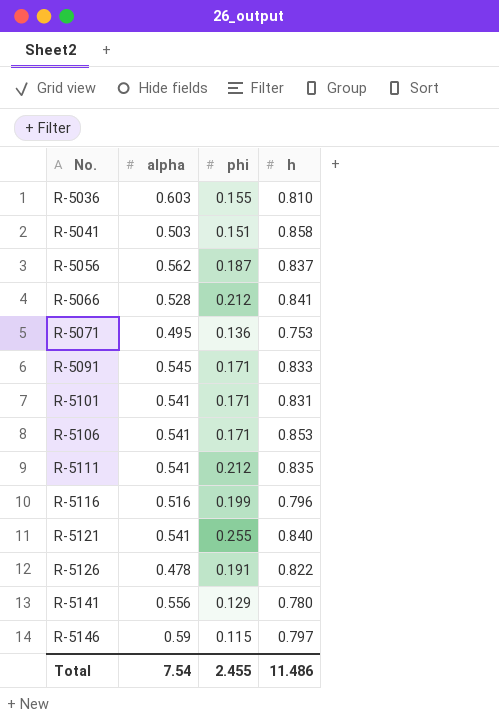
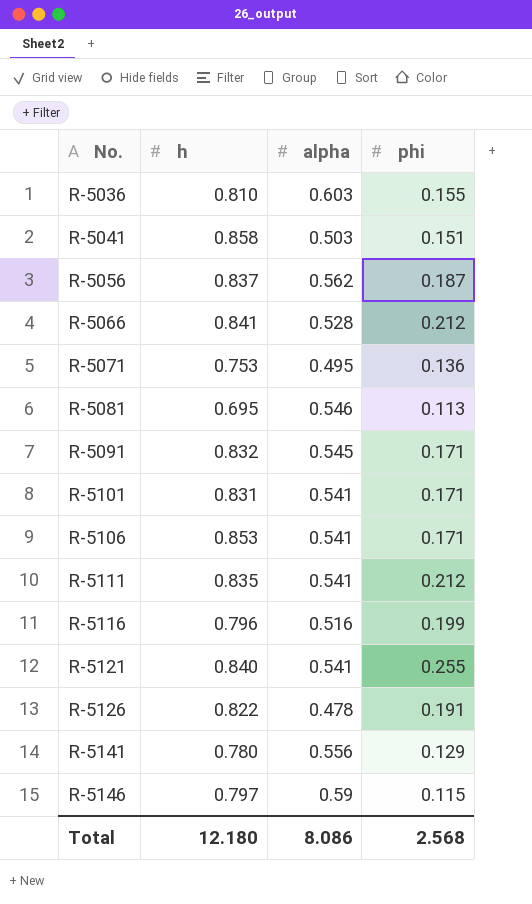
column h | position: 4 -> 2
row R-5081: none -> 0.695 | 0.546 | 0.113
R-5091 | h: 0.833 -> 0.832
Total | h: 11.486 -> 12.180
Total | alpha: 7.54 -> 8.086
Total | phi: 2.455 -> 2.568

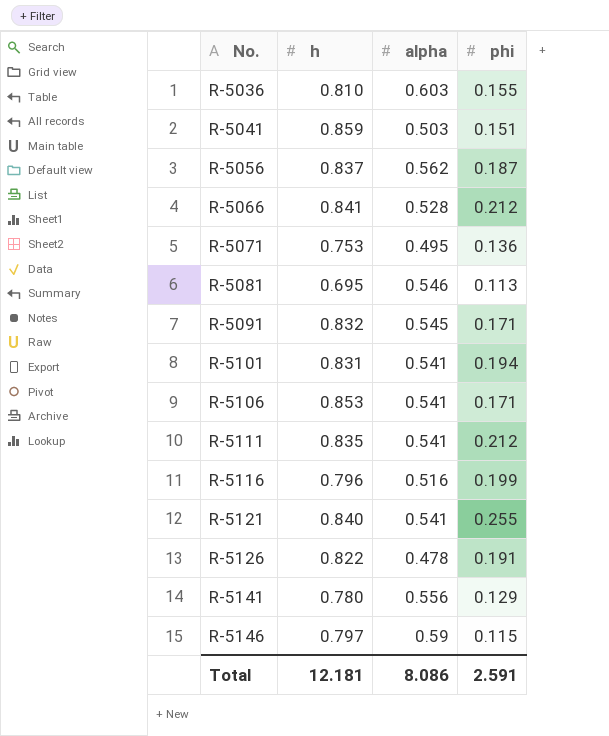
R-5041 | h: 0.858 -> 0.859
R-5101 | phi: 0.171 -> 0.194
Total | h: 12.180 -> 12.181
Total | phi: 2.568 -> 2.591

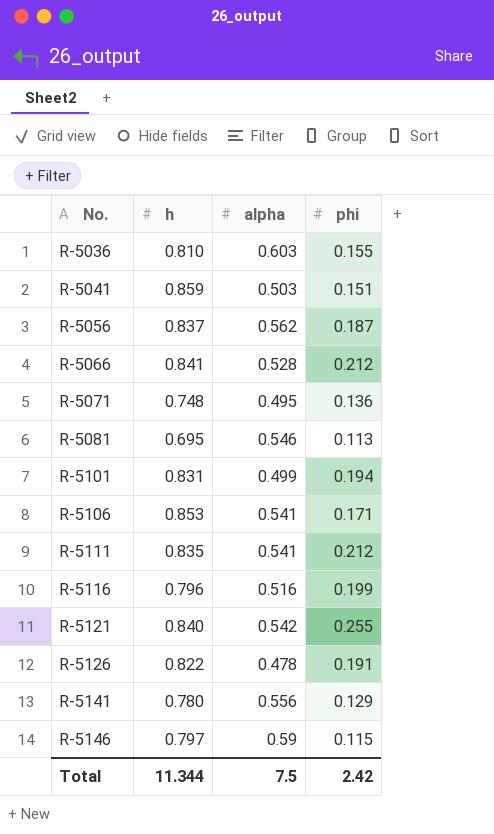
row R-5091: 0.832 | 0.545 | 0.171 -> none
R-5071 | h: 0.753 -> 0.748
R-5101 | alpha: 0.541 -> 0.499
R-5121 | alpha: 0.541 -> 0.542
Total | h: 12.181 -> 11.344
Total | alpha: 8.086 -> 7.5
Total | phi: 2.591 -> 2.42

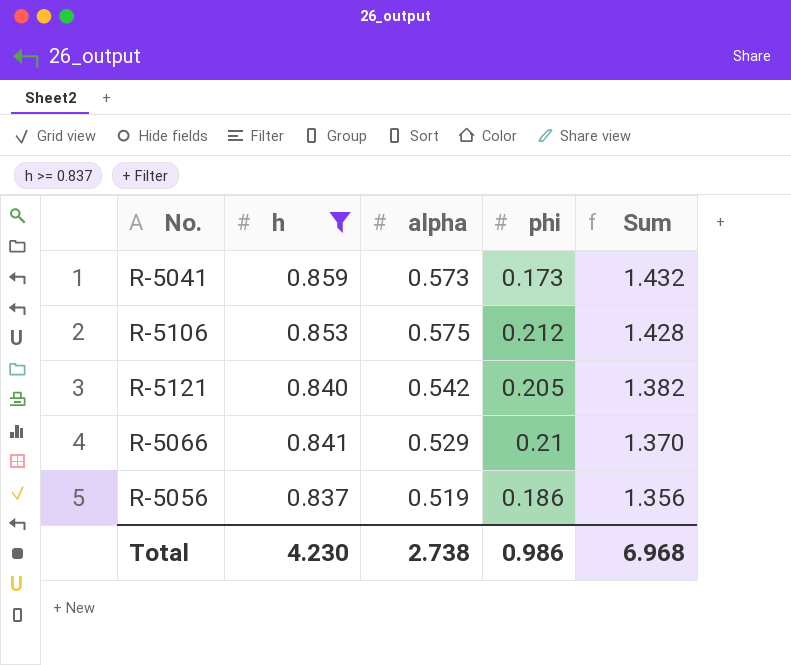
filter: none -> h >= 0.837
row order: No. ascending -> Sum descending
column Sum | formula: none -> [h] + [alpha]
R-5041 | alpha: 0.503 -> 0.573
R-5041 | phi: 0.151 -> 0.173
R-5106 | alpha: 0.541 -> 0.575
R-5106 | phi: 0.171 -> 0.212
R-5121 | phi: 0.255 -> 0.205
R-5066 | alpha: 0.528 -> 0.529
R-5066 | phi: 0.212 -> 0.21
R-5056 | alpha: 0.562 -> 0.519
R-5056 | phi: 0.187 -> 0.186
Total | h: 11.344 -> 4.230
Total | alpha: 7.5 -> 2.738
Total | phi: 2.42 -> 0.986

